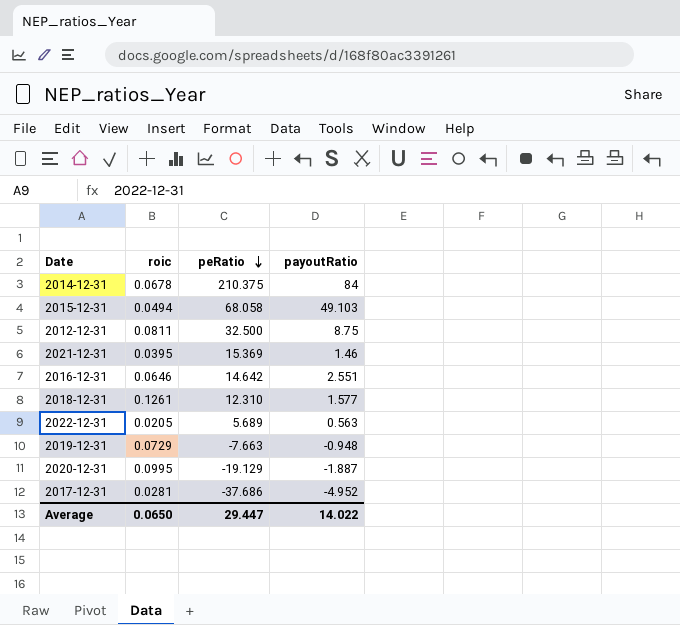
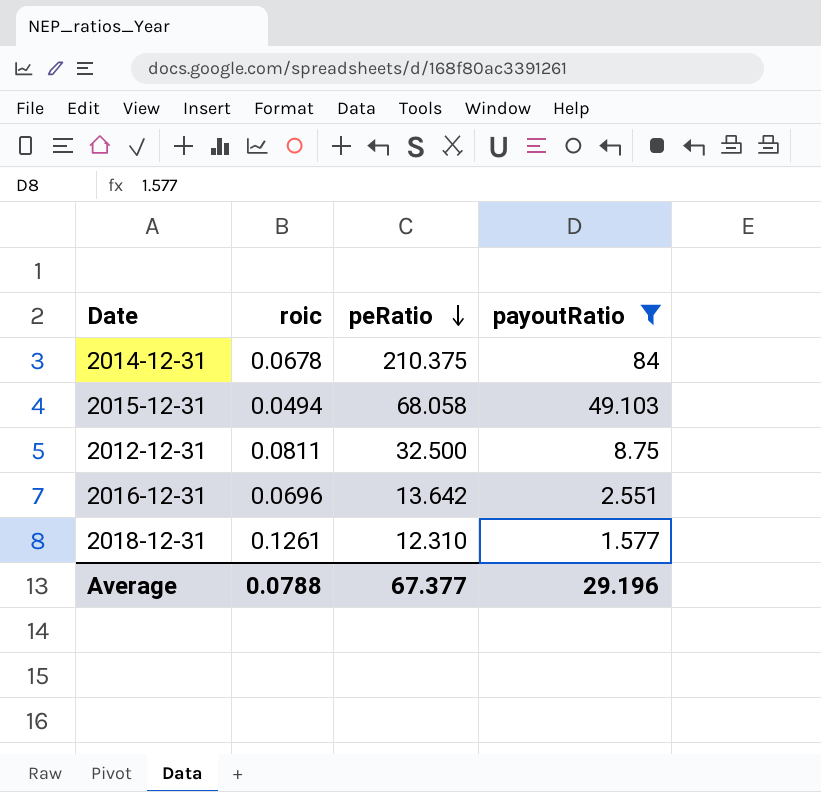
filter: none -> payoutRatio >= 1.577
2016-12-31 | roic: 0.0646 -> 0.0696
2016-12-31 | peRatio: 14.642 -> 13.642
Average | roic: 0.0650 -> 0.0788
Average | peRatio: 29.447 -> 67.377
Average | payoutRatio: 14.022 -> 29.196

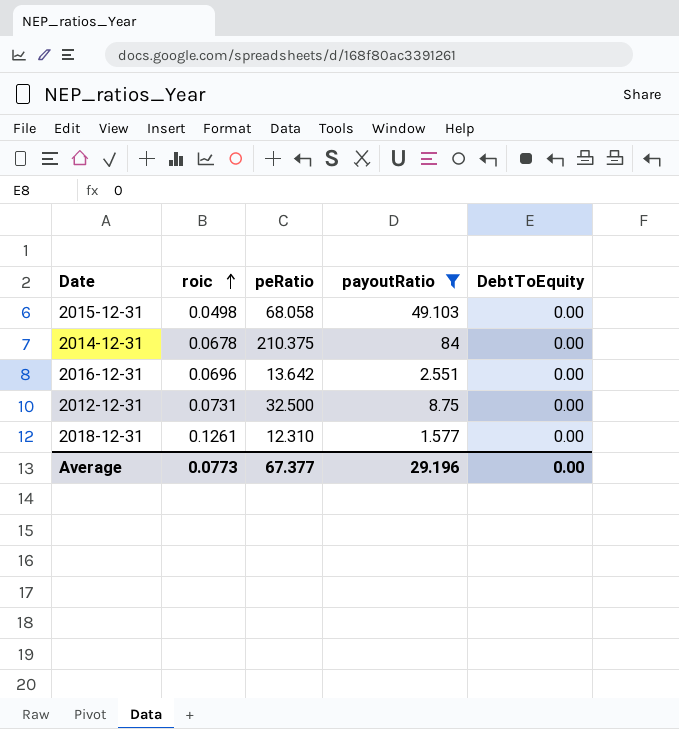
row order: peRatio descending -> roic ascending
column DebtToEquity | position: none -> 5
2015-12-31 | roic: 0.0494 -> 0.0498
2012-12-31 | roic: 0.0811 -> 0.0731
Average | roic: 0.0788 -> 0.0773

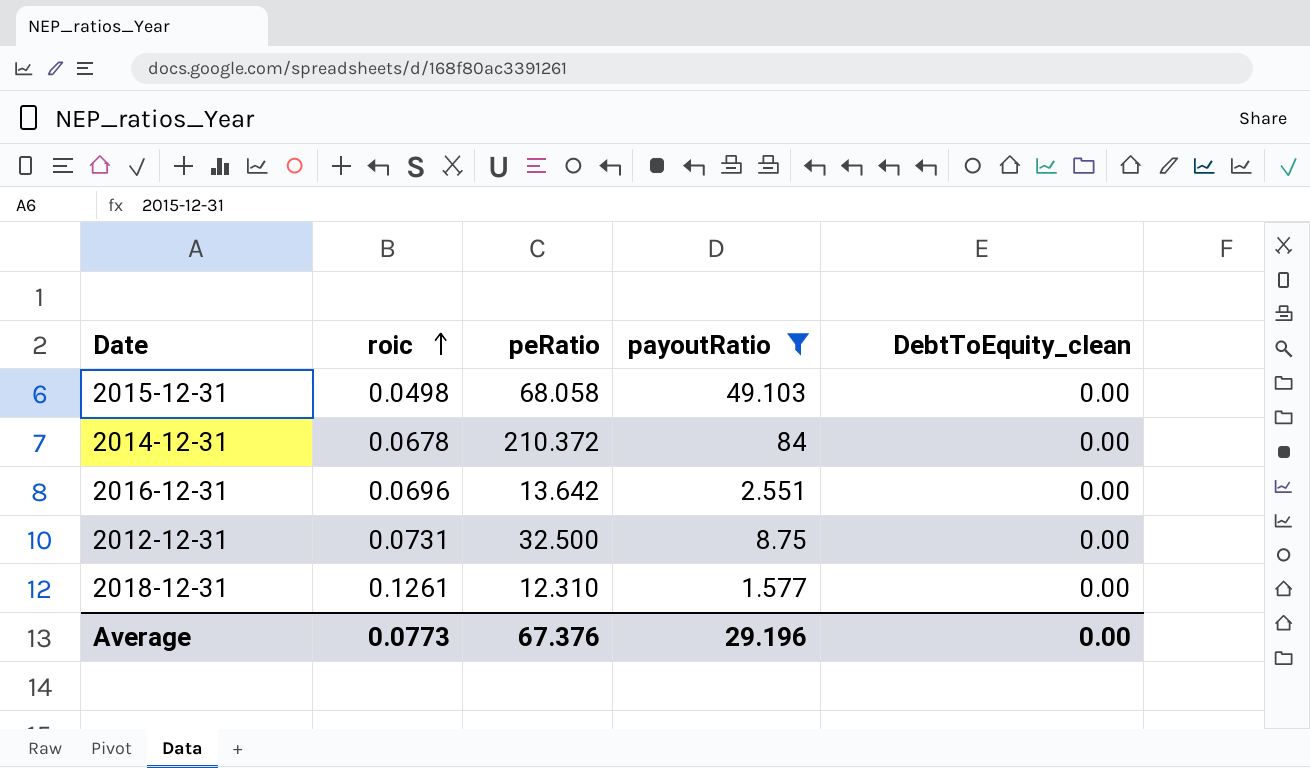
column name: DebtToEquity -> DebtToEquity_clean
2014-12-31 | peRatio: 210.375 -> 210.372
Average | peRatio: 67.377 -> 67.376

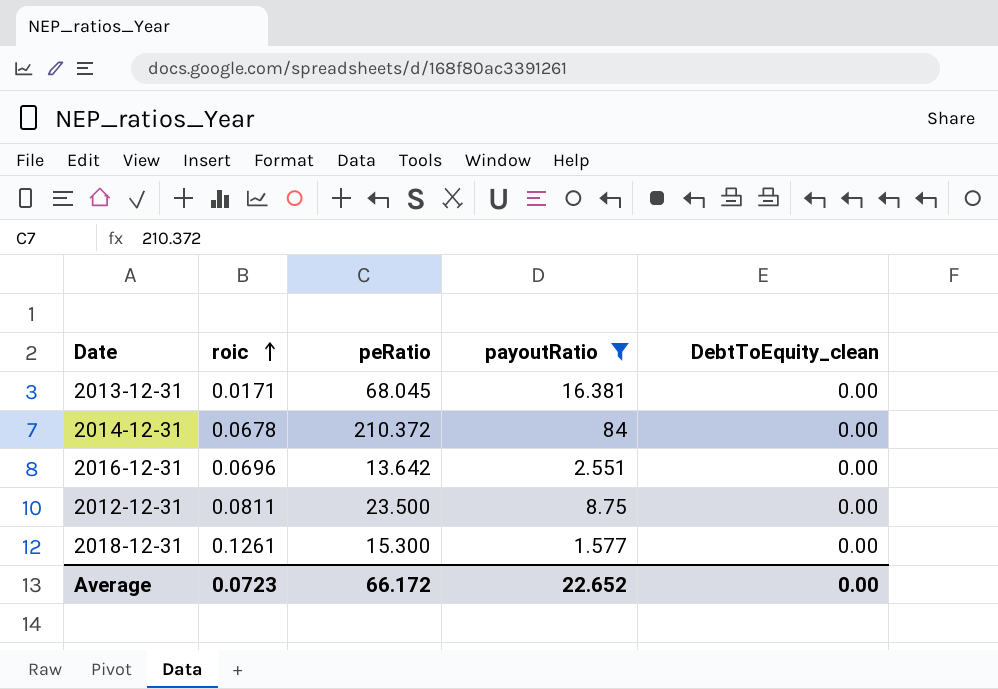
row 2015-12-31: 0.0498 | 68.058 | 49.103 | 0.00 -> none
row 2013-12-31: none -> 0.0171 | 68.045 | 16.381 | 0.00
2012-12-31 | roic: 0.0731 -> 0.0811
2012-12-31 | peRatio: 32.500 -> 23.500
2018-12-31 | peRatio: 12.310 -> 15.300
Average | roic: 0.0773 -> 0.0723
Average | peRatio: 67.376 -> 66.172
Average | payoutRatio: 29.196 -> 22.652

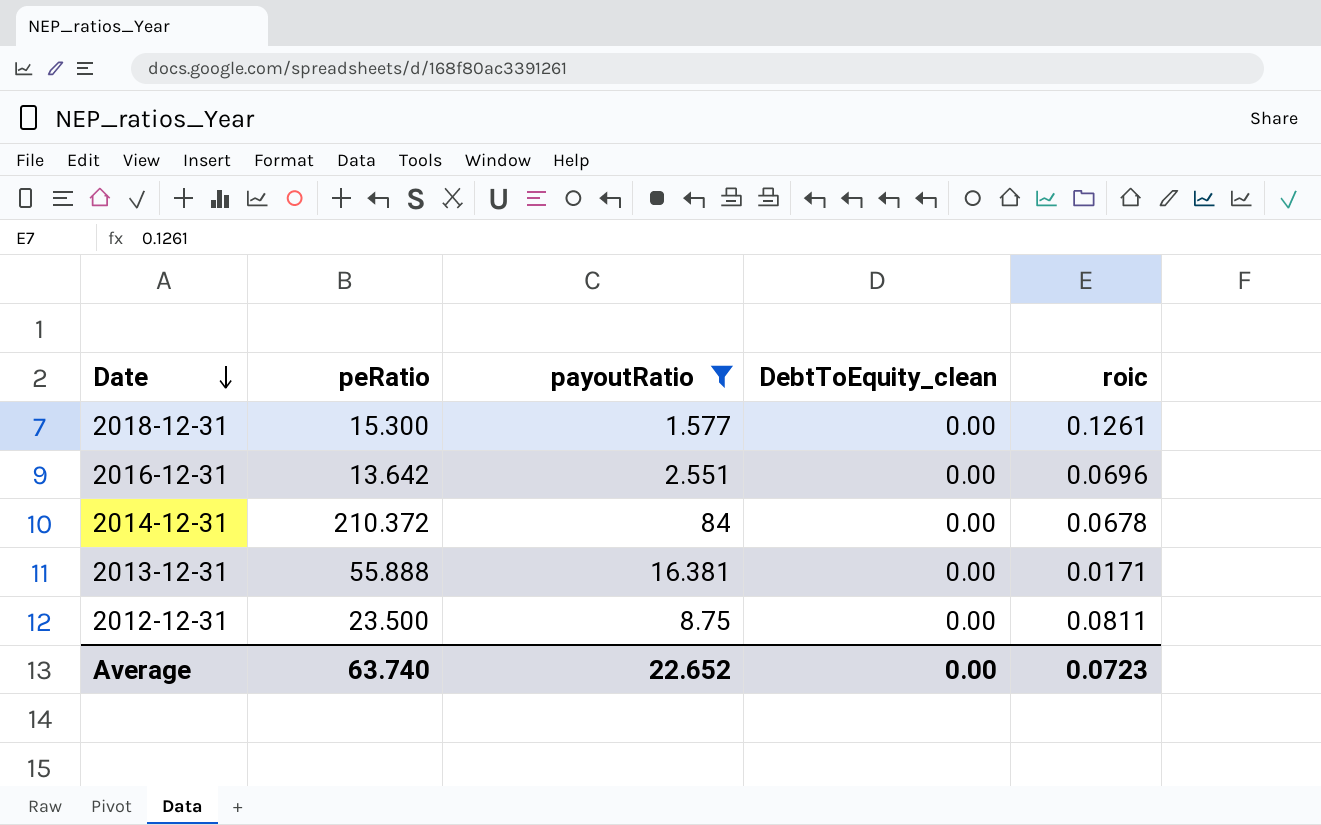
row order: roic ascending -> Date descending
column roic | position: 2 -> 5
2013-12-31 | peRatio: 68.045 -> 55.888
Average | peRatio: 66.172 -> 63.740

